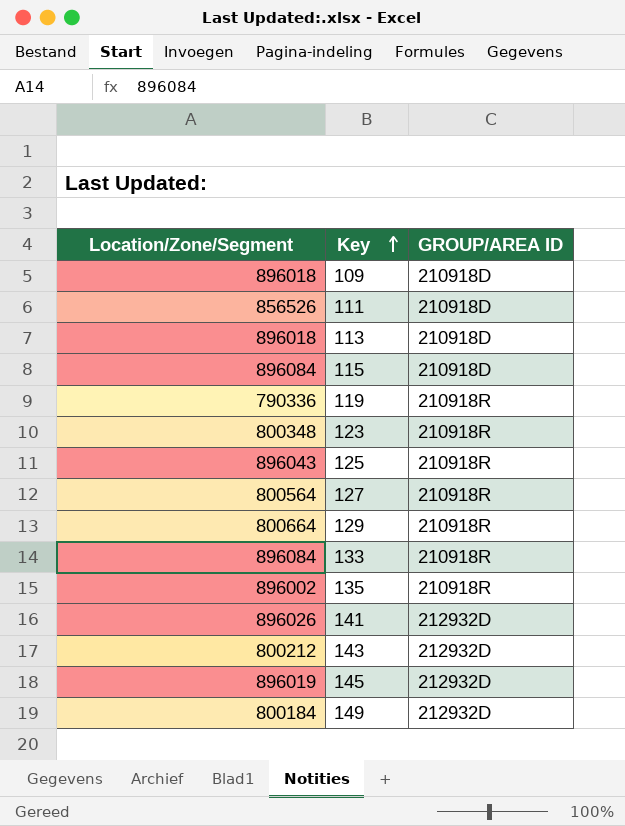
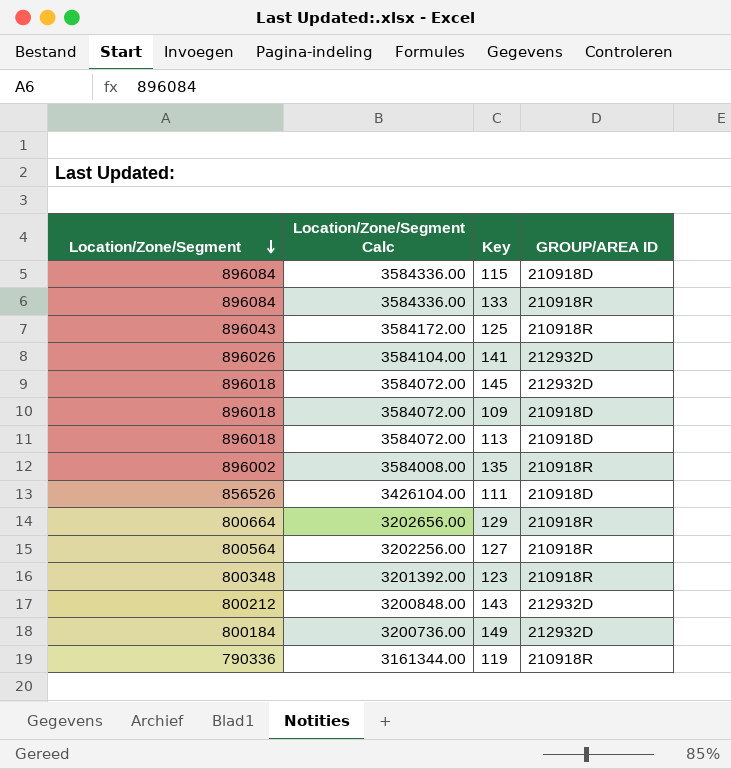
row order: Key ascending -> Location/Zone/Segment descending
column Location/Zone/Segment Calc | formula: none -> [Location/Zone/Segment] * 4
145 | Location/Zone/Segment: 896019 -> 896018

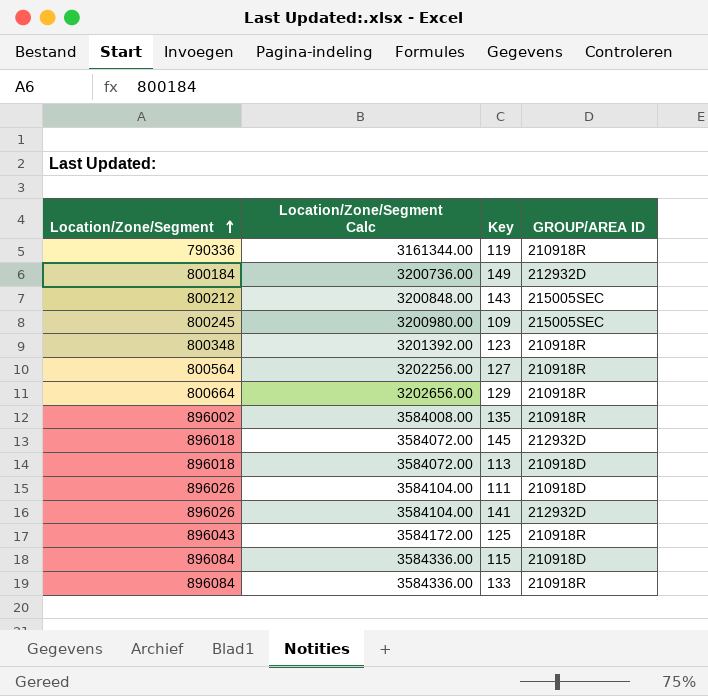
row order: Location/Zone/Segment descending -> Location/Zone/Segment ascending
143 | GROUP/AREA ID: 212932D -> 215005SEC
109 | Location/Zone/Segment: 896018 -> 800245
109 | Location/Zone/Segment Calc: 3584072.00 -> 3200980.00
109 | GROUP/AREA ID: 210918D -> 215005SEC
111 | Location/Zone/Segment: 856526 -> 896026
111 | Location/Zone/Segment Calc: 3426104.00 -> 3584104.00

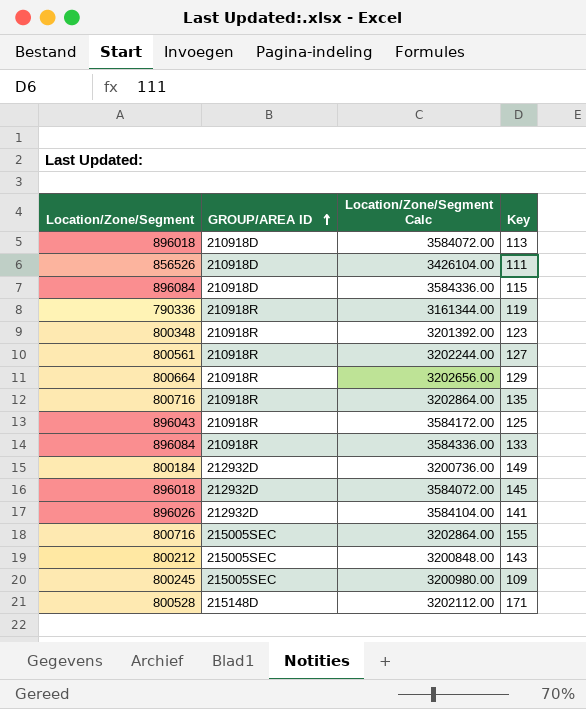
row order: Location/Zone/Segment ascending -> GROUP/AREA ID ascending
column GROUP/AREA ID | position: 4 -> 2
111 | Location/Zone/Segment: 896026 -> 856526
111 | Location/Zone/Segment Calc: 3584104.00 -> 3426104.00
127 | Location/Zone/Segment: 800564 -> 800561
127 | Location/Zone/Segment Calc: 3202256.00 -> 3202244.00
135 | Location/Zone/Segment: 896002 -> 800716
135 | Location/Zone/Segment Calc: 3584008.00 -> 3202864.00
row 155: none -> 800716 | 215005SEC | 3202864.00
row 171: none -> 800528 | 215148D | 3202112.00

